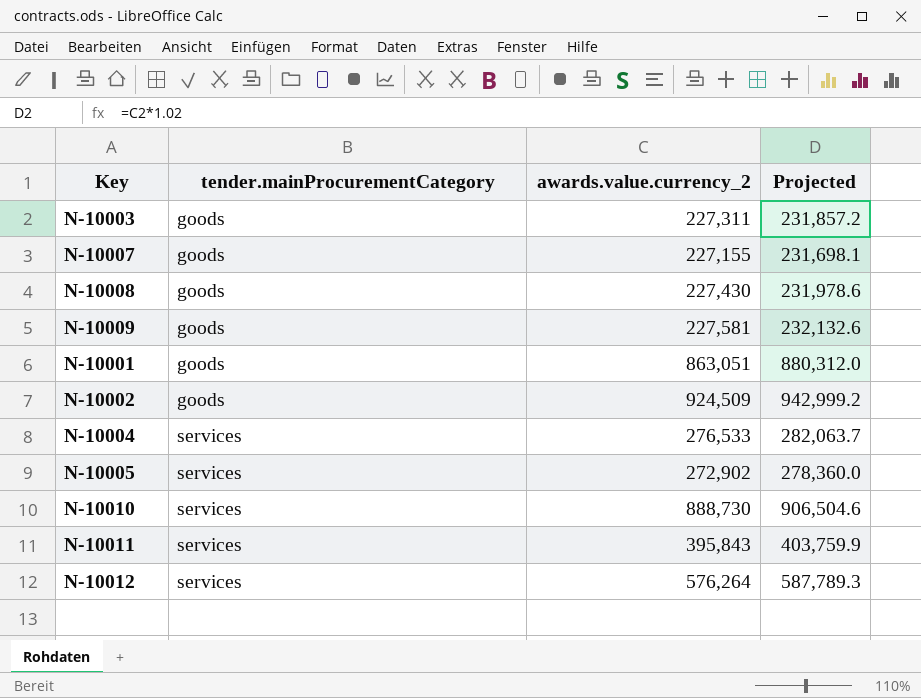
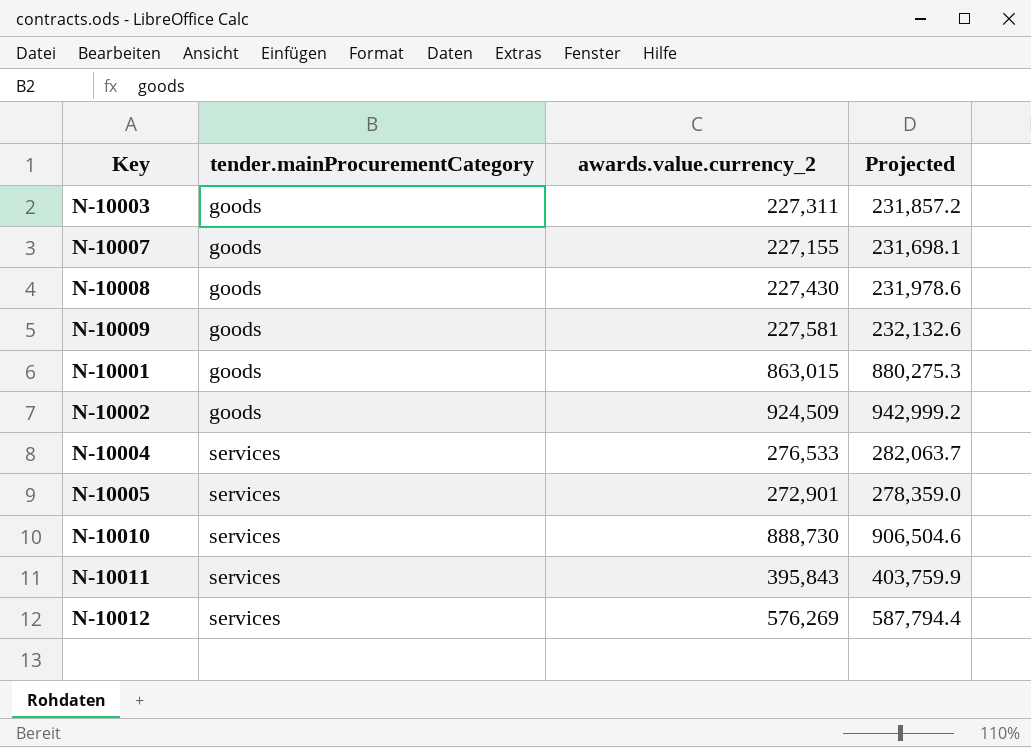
N-10001 | awards.value.currency_2: 863,051 -> 863,015
N-10001 | Projected: 880,312.0 -> 880,275.3
N-10005 | awards.value.currency_2: 272,902 -> 272,901
N-10005 | Projected: 278,360.0 -> 278,359.0
N-10012 | awards.value.currency_2: 576,264 -> 576,269
N-10012 | Projected: 587,789.3 -> 587,794.4

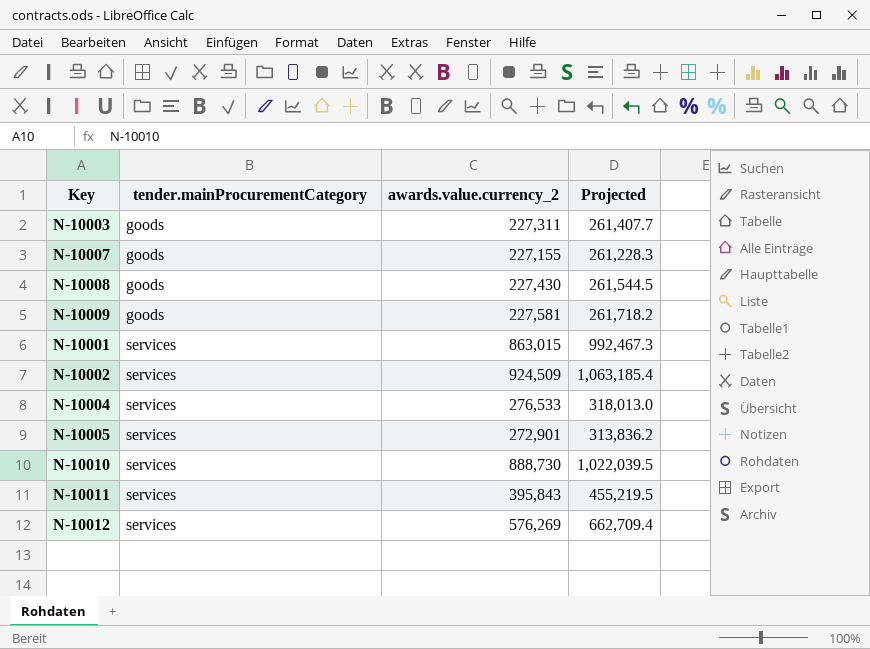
column Projected | formula: [awards.value.currency_2] * 1.02 -> [awards.value.currency_2] * 1.15
N-10001 | tender.mainProcurementCategory: goods -> services
N-10002 | tender.mainProcurementCategory: goods -> services

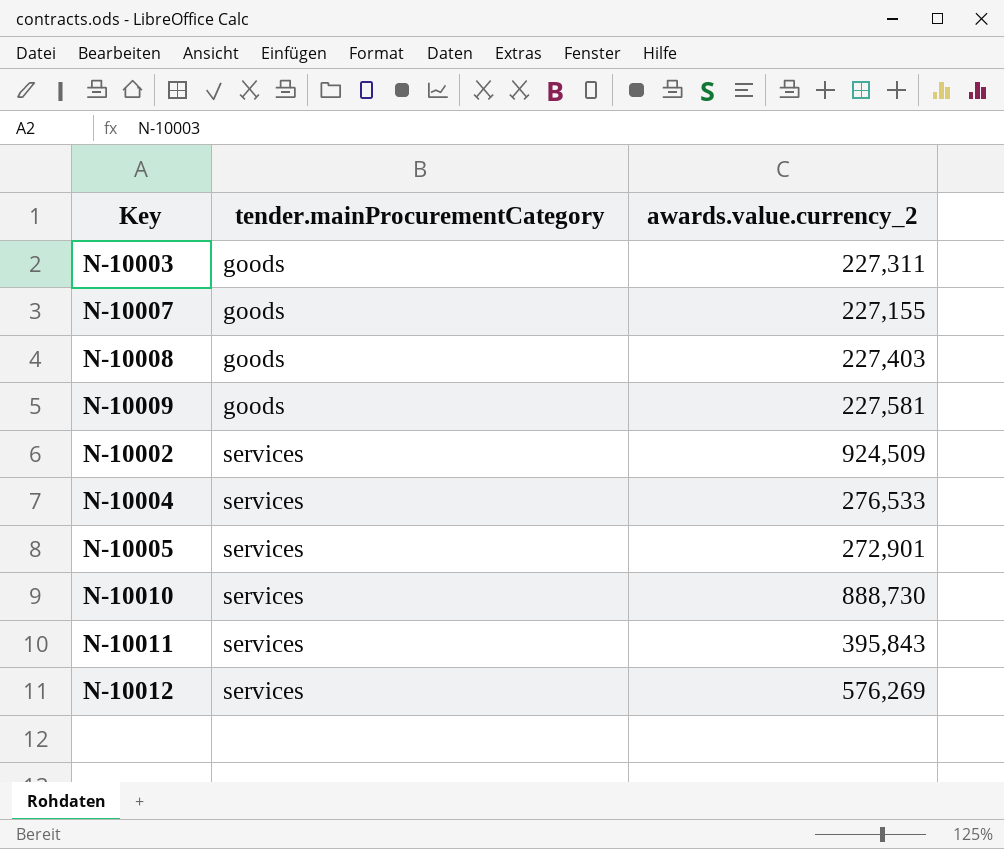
column Projected | formula: [awards.value.currency_2] * 1.15 -> none
row N-10001: services | 863,015 | 992,467.3 -> none
N-10008 | awards.value.currency_2: 227,430 -> 227,403

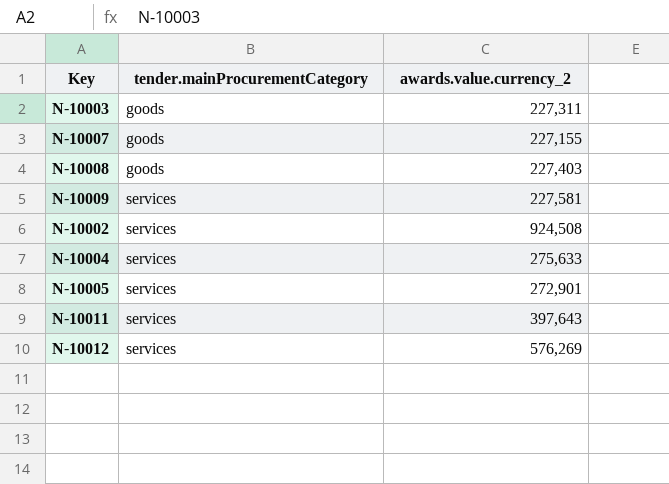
row N-10010: services | 888,730 -> none
N-10009 | tender.mainProcurementCategory: goods -> services
N-10002 | awards.value.currency_2: 924,509 -> 924,508
N-10004 | awards.value.currency_2: 276,533 -> 275,633
N-10011 | awards.value.currency_2: 395,843 -> 397,643

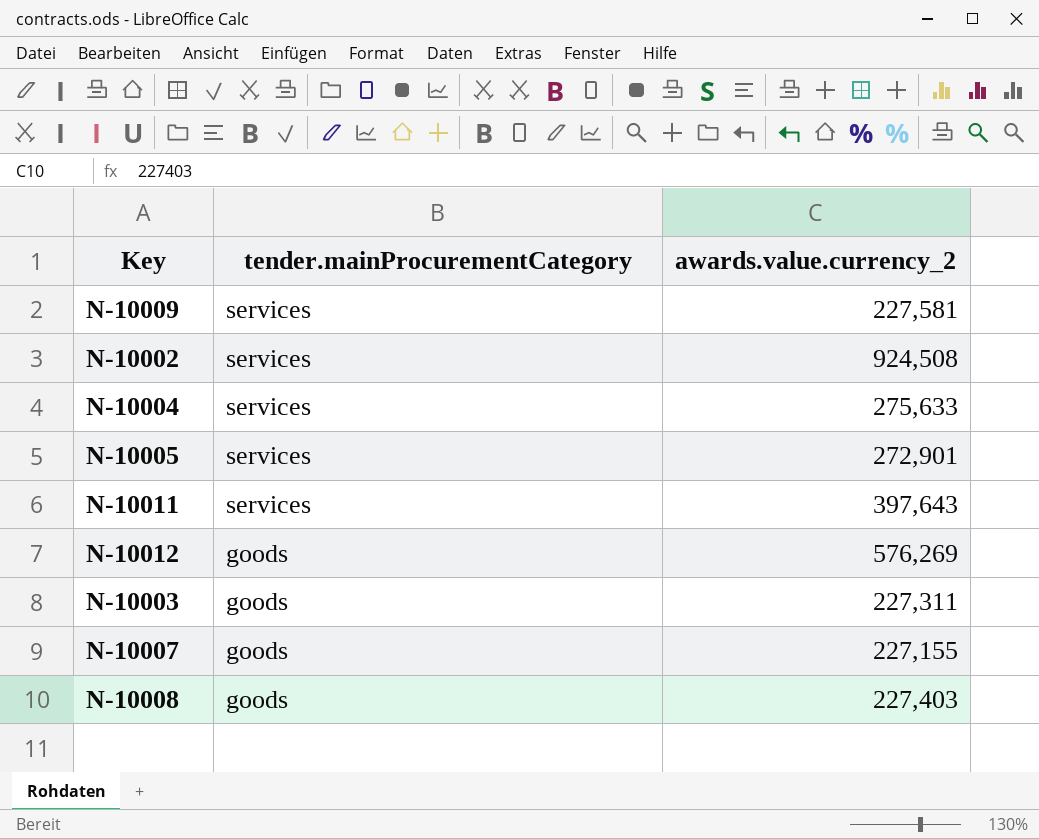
row order: tender.mainProcurementCategory ascending -> tender.mainProcurementCategory descending
N-10012 | tender.mainProcurementCategory: services -> goods

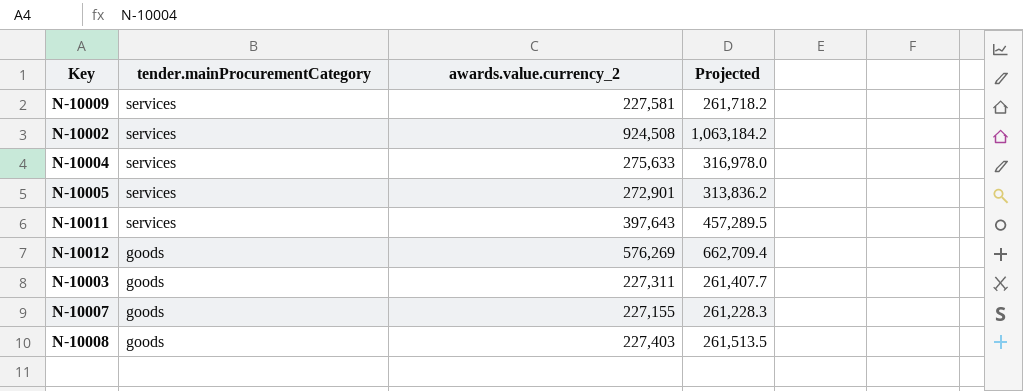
column Projected | formula: none -> [awards.value.currency_2] * 1.15

